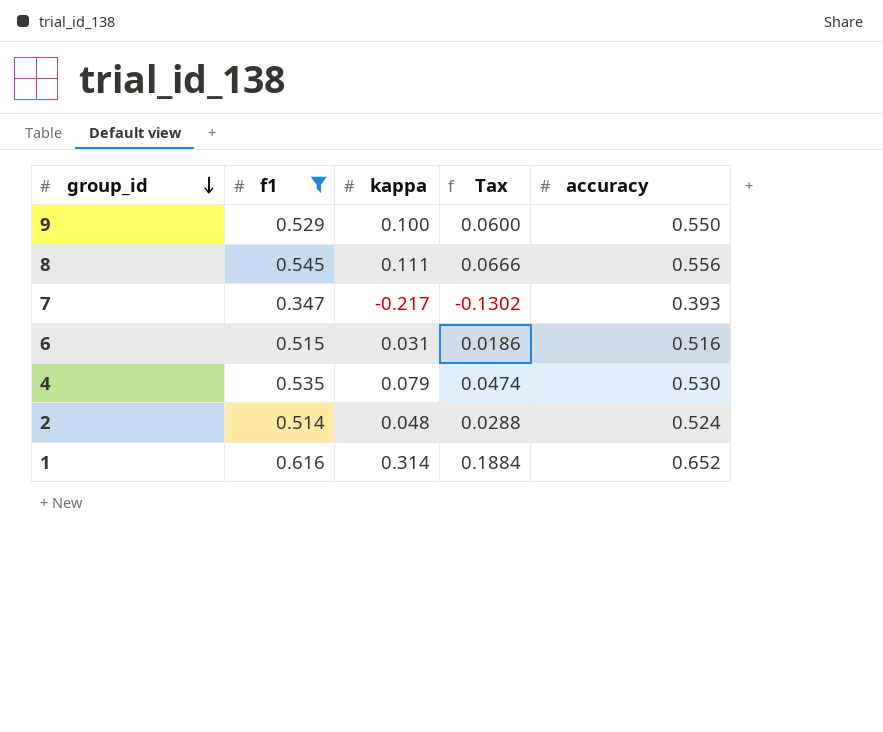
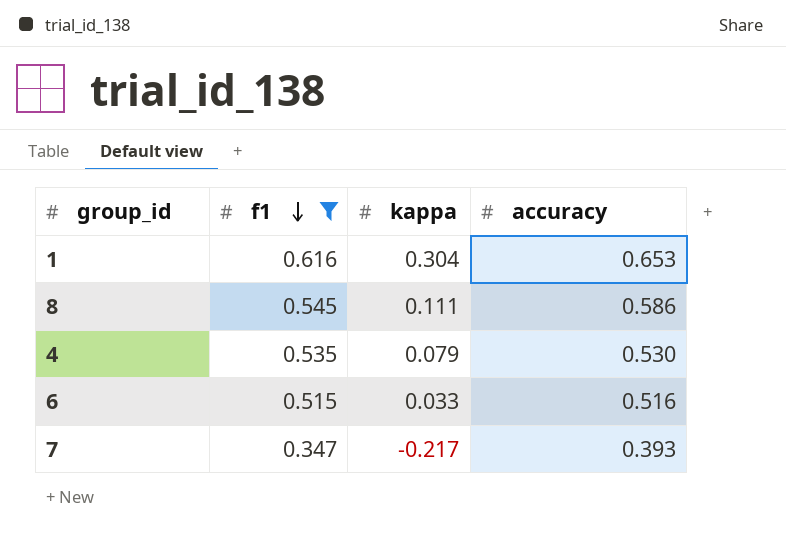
row order: group_id descending -> f1 descending
column Tax | formula: [kappa] * 0.6 -> none
row 9: 0.529 | 0.100 | 0.0600 | 0.550 -> none
row 2: 0.514 | 0.048 | 0.0288 | 0.524 -> none
1 | kappa: 0.314 -> 0.304
1 | accuracy: 0.652 -> 0.653
8 | accuracy: 0.556 -> 0.586
6 | kappa: 0.031 -> 0.033

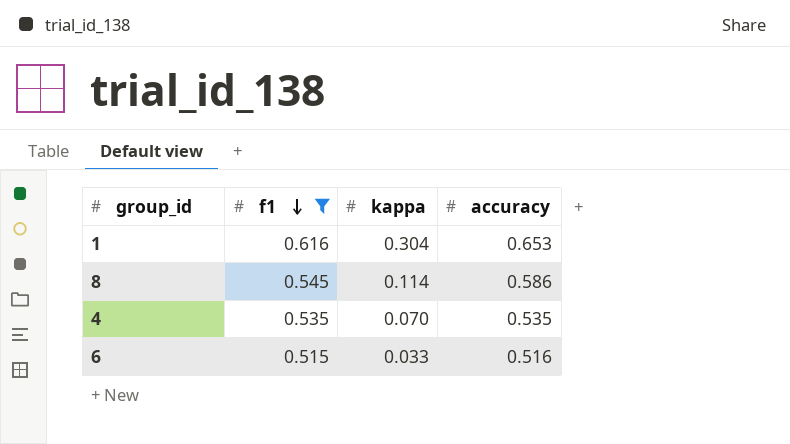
row 7: 0.347 | -0.217 | 0.393 -> none
8 | kappa: 0.111 -> 0.114
4 | kappa: 0.079 -> 0.070
4 | accuracy: 0.530 -> 0.535

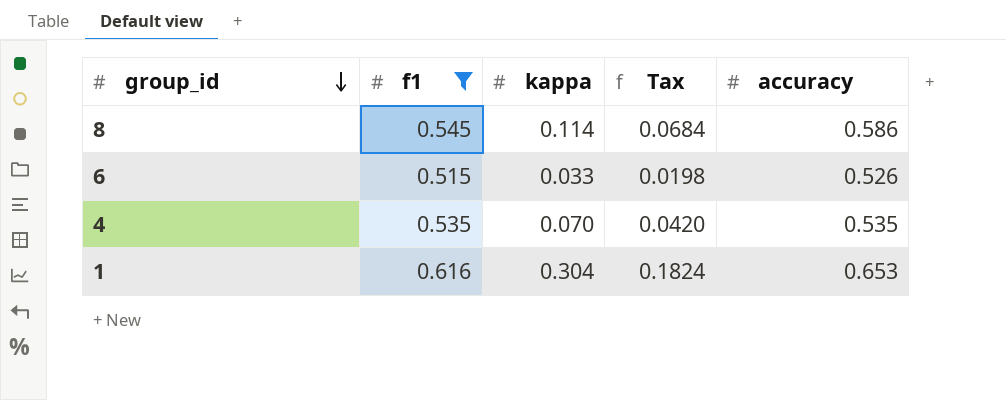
row order: f1 descending -> group_id descending
column Tax | formula: none -> [kappa] * 0.6
6 | accuracy: 0.516 -> 0.526

